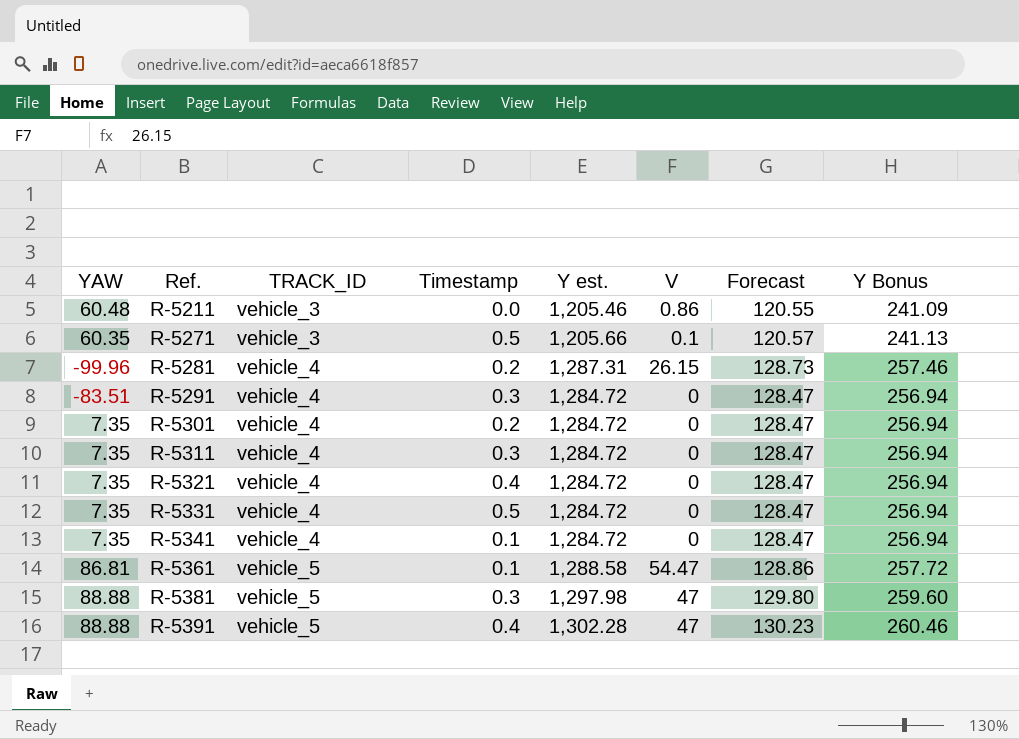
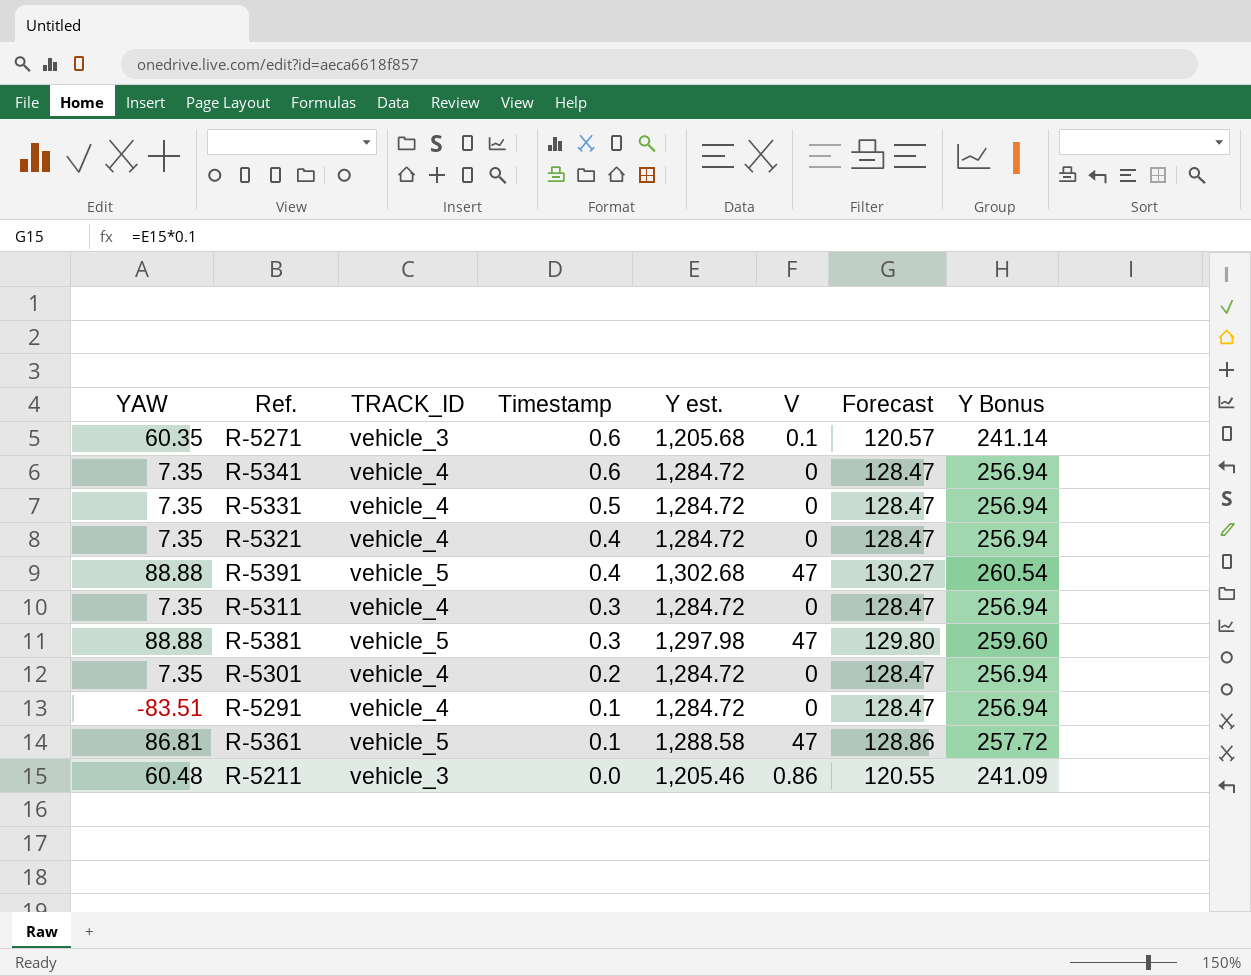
row order: Ref. ascending -> Timestamp descending
row R-5281: -99.96 | vehicle_4 | 0.2 | 1,287.31 | 26.15 | 128.73 | 257.46 -> none
R-5271 | Timestamp: 0.5 -> 0.6
R-5271 | Y est.: 1,205.66 -> 1,205.68
R-5271 | Y Bonus: 241.13 -> 241.14
R-5341 | Timestamp: 0.1 -> 0.6
R-5391 | Y est.: 1,302.28 -> 1,302.68
R-5391 | Forecast: 130.23 -> 130.27
R-5391 | Y Bonus: 260.46 -> 260.54
R-5291 | Timestamp: 0.3 -> 0.1
R-5361 | V: 54.47 -> 47

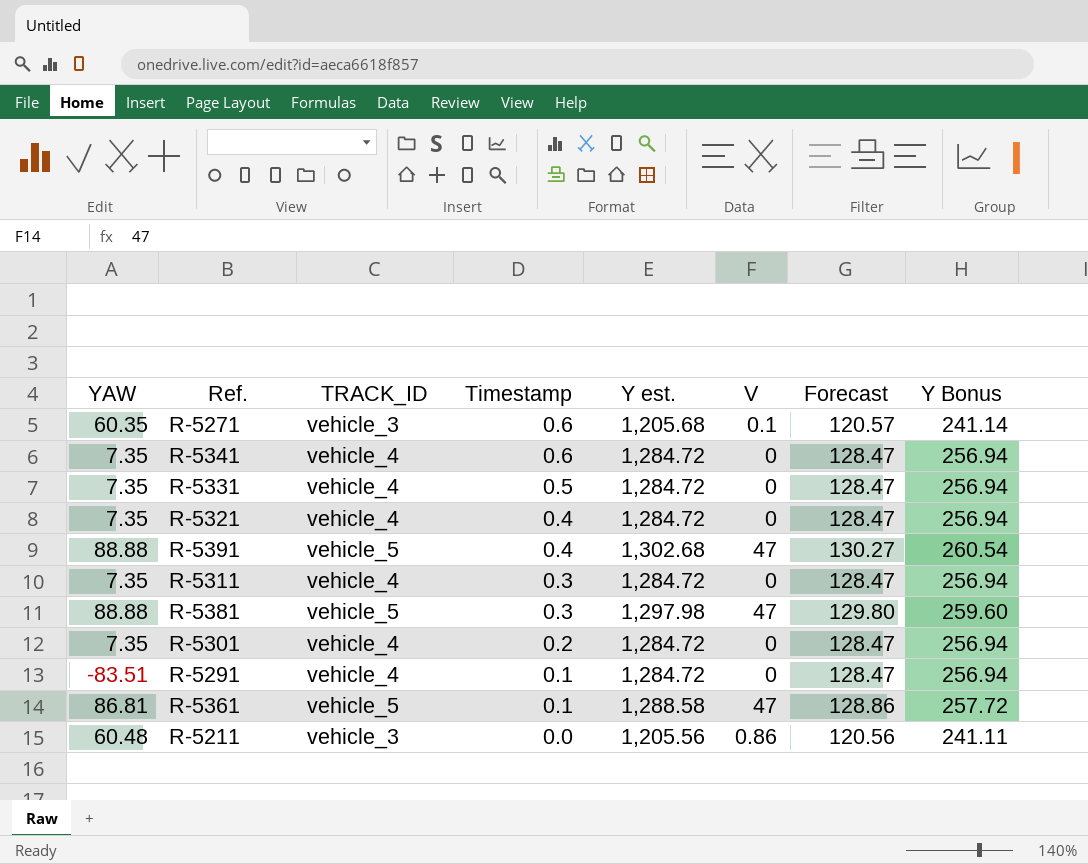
R-5211 | Y est.: 1,205.46 -> 1,205.56
R-5211 | Forecast: 120.55 -> 120.56
R-5211 | Y Bonus: 241.09 -> 241.11

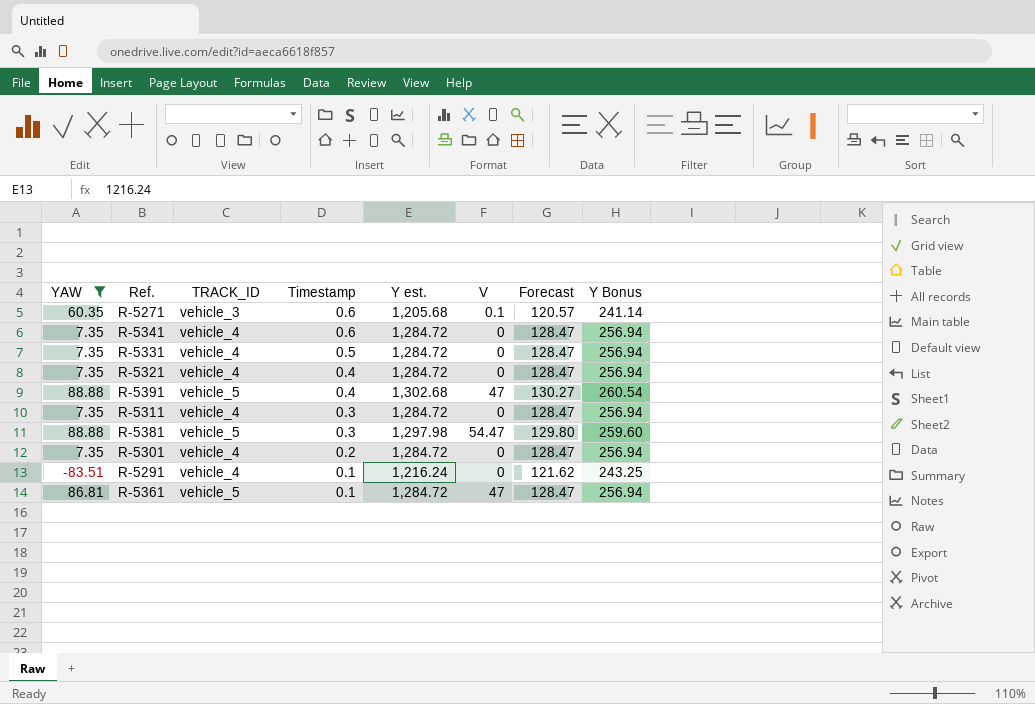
filter: none -> YAW != 60.48
R-5381 | V: 47 -> 54.47
R-5291 | Y est.: 1,284.72 -> 1,216.24
R-5291 | Forecast: 128.47 -> 121.62
R-5291 | Y Bonus: 256.94 -> 243.25
R-5361 | Y est.: 1,288.58 -> 1,284.72
R-5361 | Forecast: 128.86 -> 128.47
R-5361 | Y Bonus: 257.72 -> 256.94

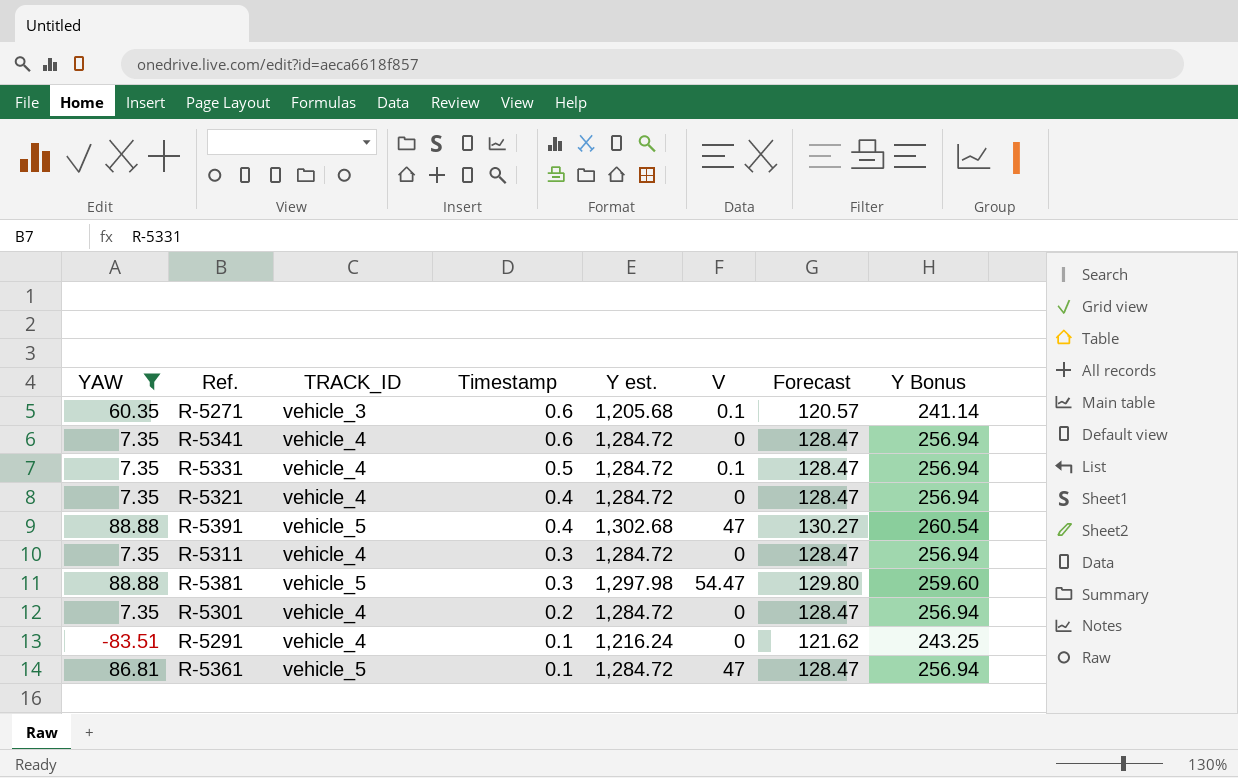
R-5331 | V: 0 -> 0.1

